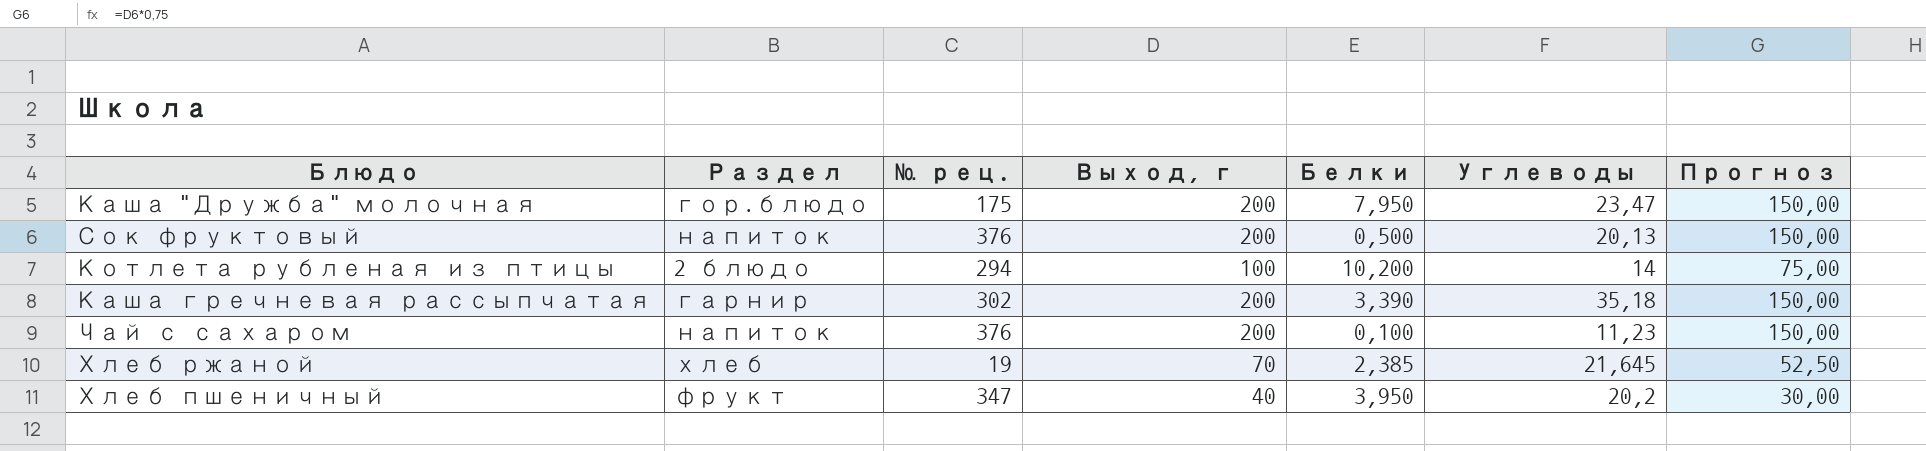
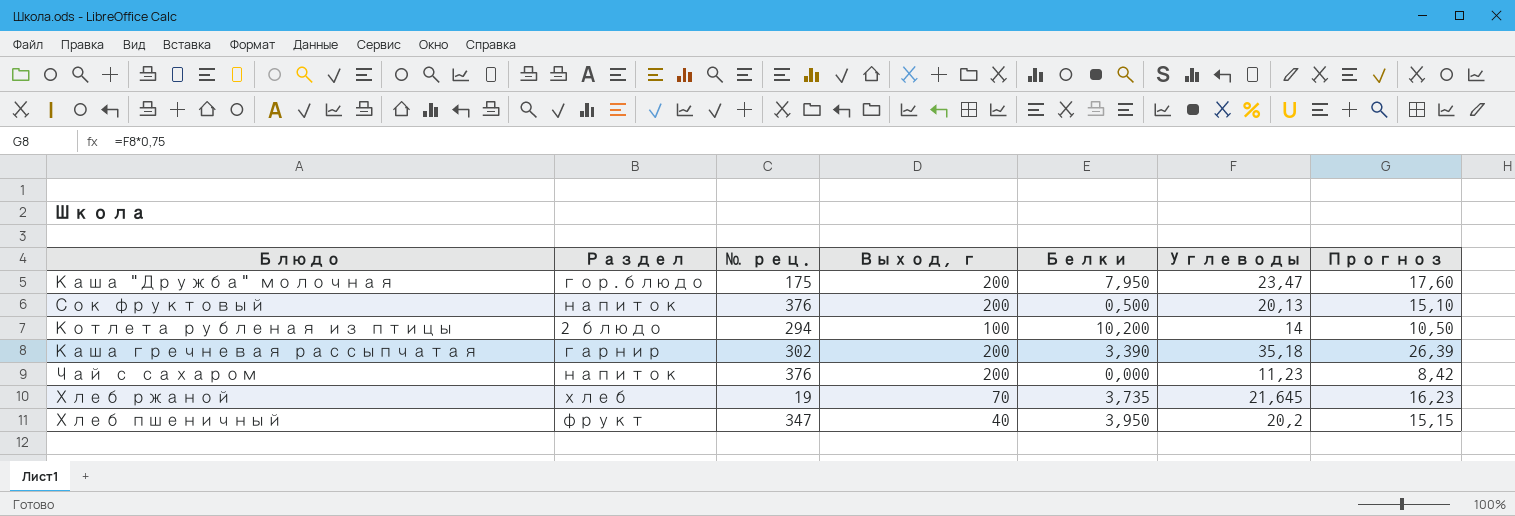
column Прогноз | formula: [Выход, г] * 0,75 -> [Углеводы] * 0,75
Чай с сахаром | Белки: 0,100 -> 0,000
Хлеб ржаной | Белки: 2,385 -> 3,735

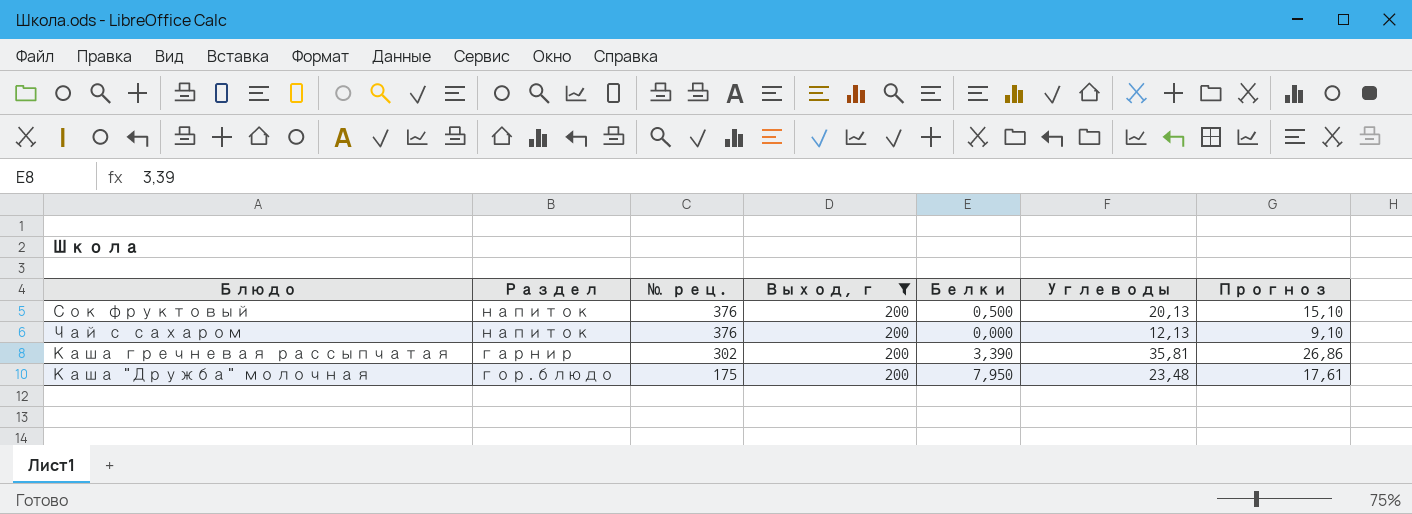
filter: none -> Выход, г = 200
row order: none -> № рец. descending
Чай с сахаром | Углеводы: 11,23 -> 12,13
Чай с сахаром | Прогноз: 8,42 -> 9,10
Каша гречневая рассыпчатая | Углеводы: 35,18 -> 35,81
Каша гречневая рассыпчатая | Прогноз: 26,39 -> 26,86
Каша "Дружба" молочная | Углеводы: 23,47 -> 23,48
Каша "Дружба" молочная | Прогноз: 17,60 -> 17,61

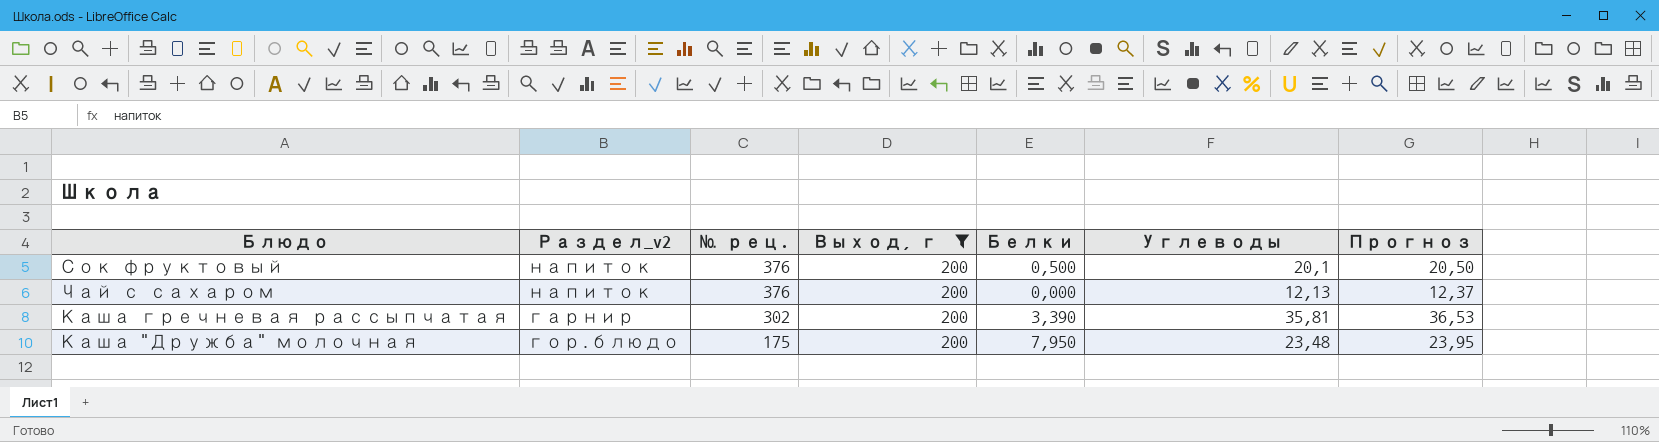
column name: Раздел -> Раздел_v2
column Прогноз | formula: [Углеводы] * 0,75 -> [Углеводы] * 1,02
Сок фруктовый | Углеводы: 20,13 -> 20,1

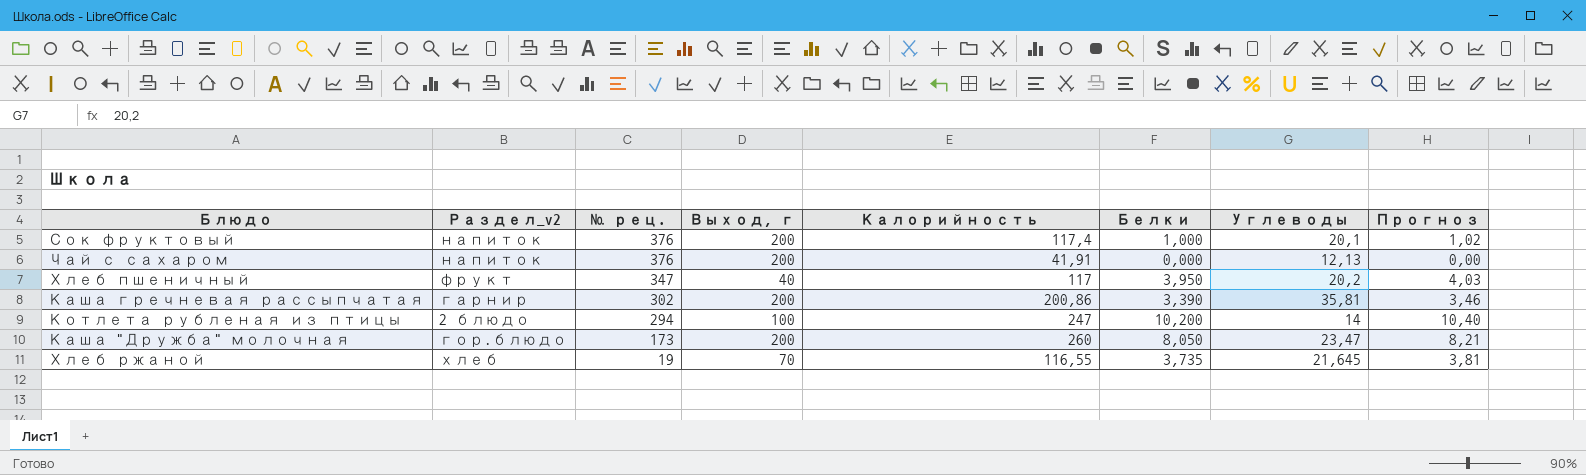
filter: Выход, г = 200 -> none
column Калорийность | position: none -> 5
column Прогноз | formula: [Углеводы] * 1,02 -> [Белки] * 1,02
Сок фруктовый | Белки: 0,500 -> 1,000
Каша "Дружба" молочная | № рец.: 175 -> 173
Каша "Дружба" молочная | Белки: 7,950 -> 8,050
Каша "Дружба" молочная | Углеводы: 23,48 -> 23,47

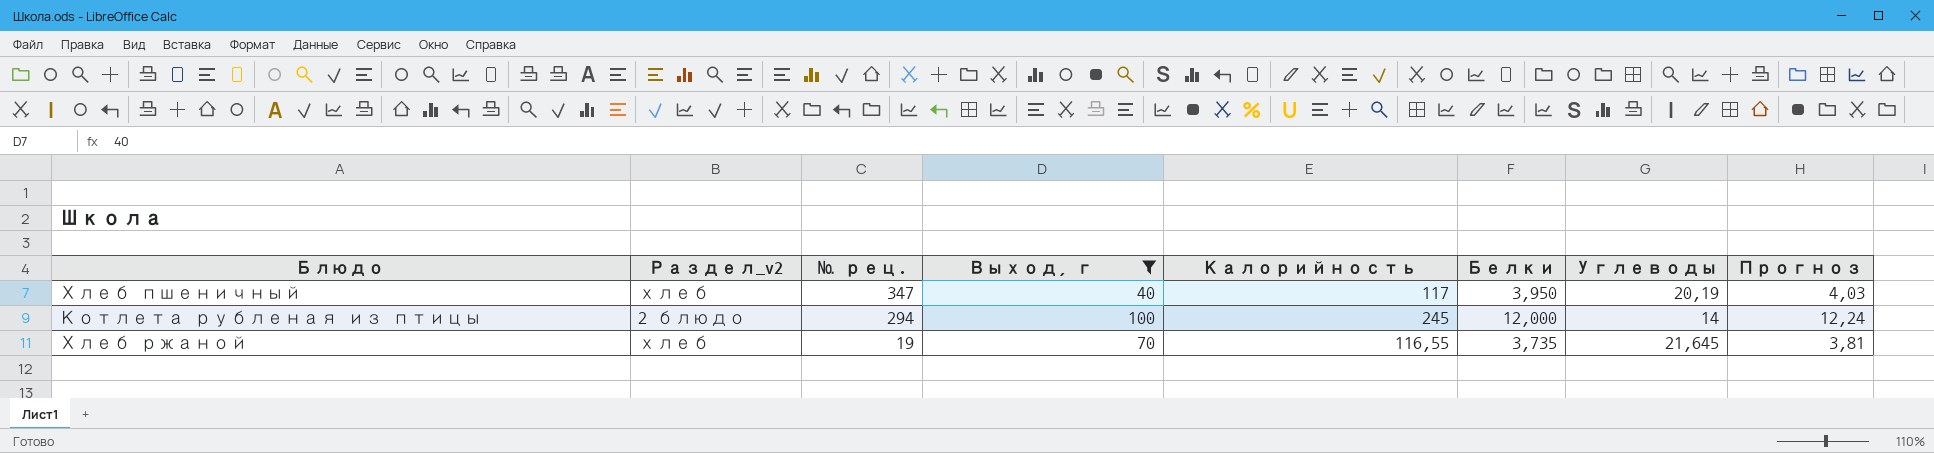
filter: none -> Выход, г != 200
Хлеб пшеничный | Раздел_v2: фрукт -> хлеб
Хлеб пшеничный | Углеводы: 20,2 -> 20,19
Котлета рубленая из птицы | Калорийность: 247 -> 245
Котлета рубленая из птицы | Белки: 10,200 -> 12,000
Котлета рубленая из птицы | Прогноз: 10,40 -> 12,24

